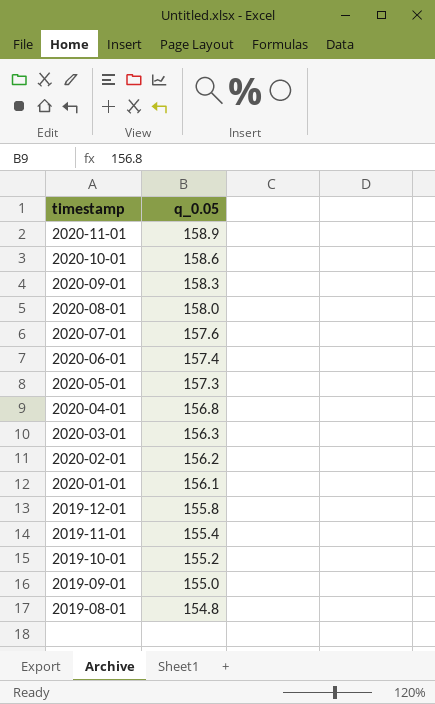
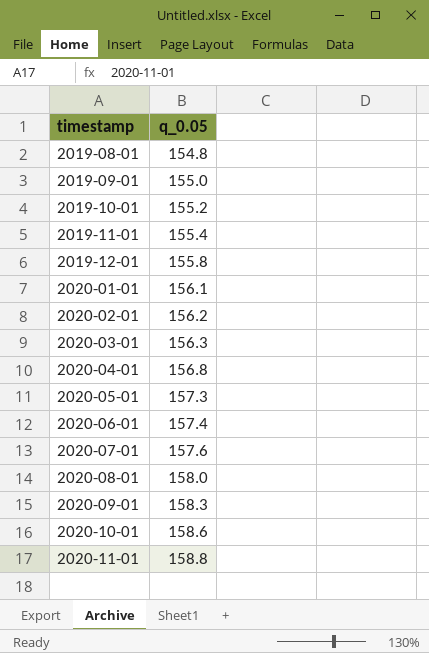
row order: timestamp descending -> timestamp ascending
2020-11-01 | q_0.05: 158.9 -> 158.8

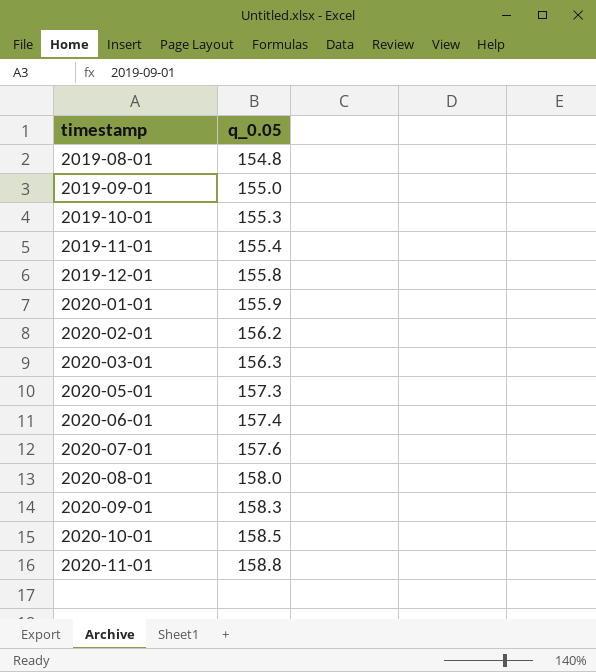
row 2020-04-01: 156.8 -> none
2019-10-01 | q_0.05: 155.2 -> 155.3
2020-01-01 | q_0.05: 156.1 -> 155.9
2020-10-01 | q_0.05: 158.6 -> 158.5

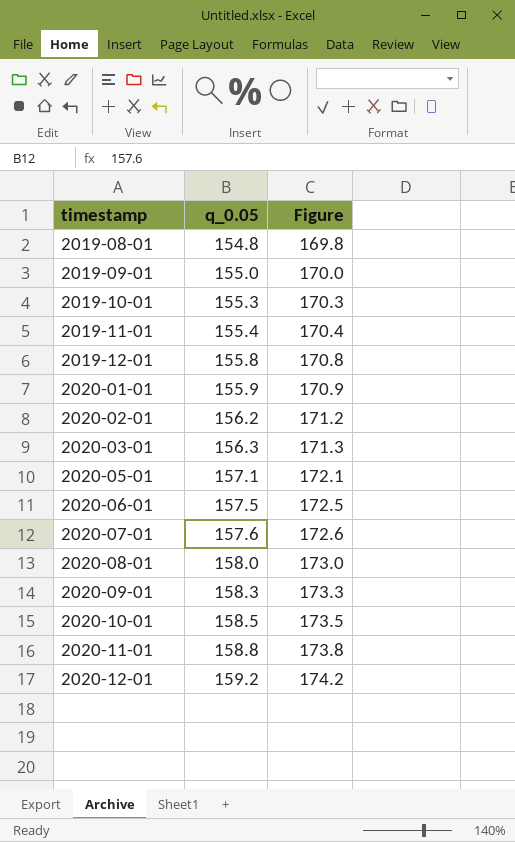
column Figure | formula: none -> [q_0.05] + 15
2020-05-01 | q_0.05: 157.3 -> 157.1
2020-06-01 | q_0.05: 157.4 -> 157.5
row 2020-12-01: none -> 159.2 | 174.2

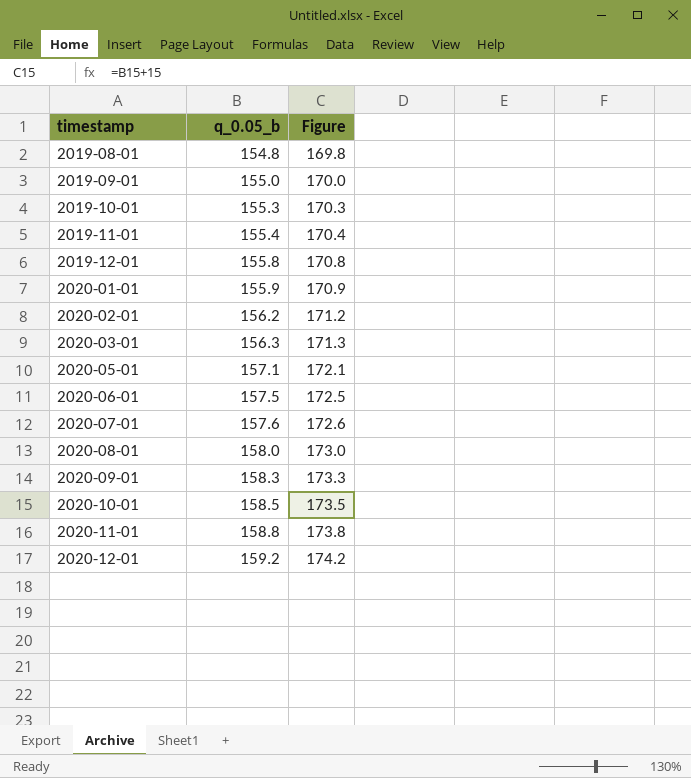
column name: q_0.05 -> q_0.05_b

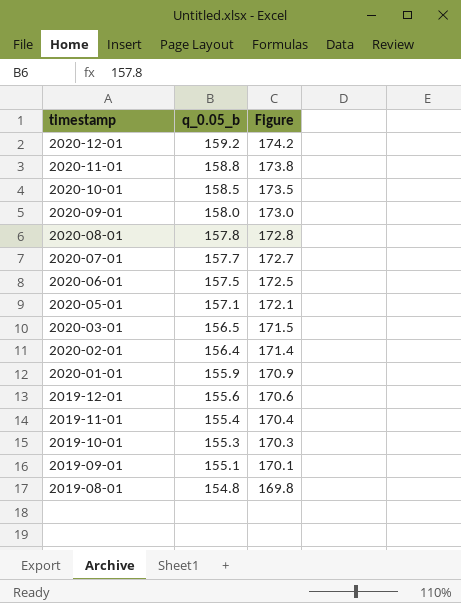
row order: timestamp ascending -> timestamp descending
2020-09-01 | q_0.05_b: 158.3 -> 158.0
2020-09-01 | Figure: 173.3 -> 173.0
2020-08-01 | q_0.05_b: 158.0 -> 157.8
2020-08-01 | Figure: 173.0 -> 172.8
2020-07-01 | q_0.05_b: 157.6 -> 157.7
2020-07-01 | Figure: 172.6 -> 172.7
2020-03-01 | q_0.05_b: 156.3 -> 156.5
2020-03-01 | Figure: 171.3 -> 171.5
2020-02-01 | q_0.05_b: 156.2 -> 156.4
2020-02-01 | Figure: 171.2 -> 171.4
2019-12-01 | q_0.05_b: 155.8 -> 155.6
2019-12-01 | Figure: 170.8 -> 170.6
2019-09-01 | q_0.05_b: 155.0 -> 155.1
2019-09-01 | Figure: 170.0 -> 170.1

